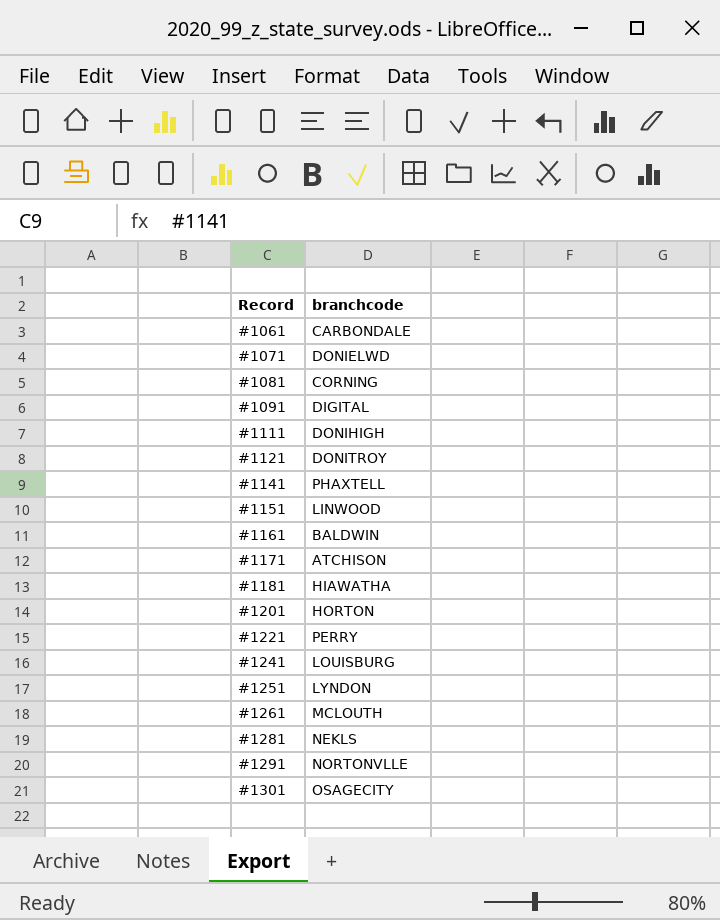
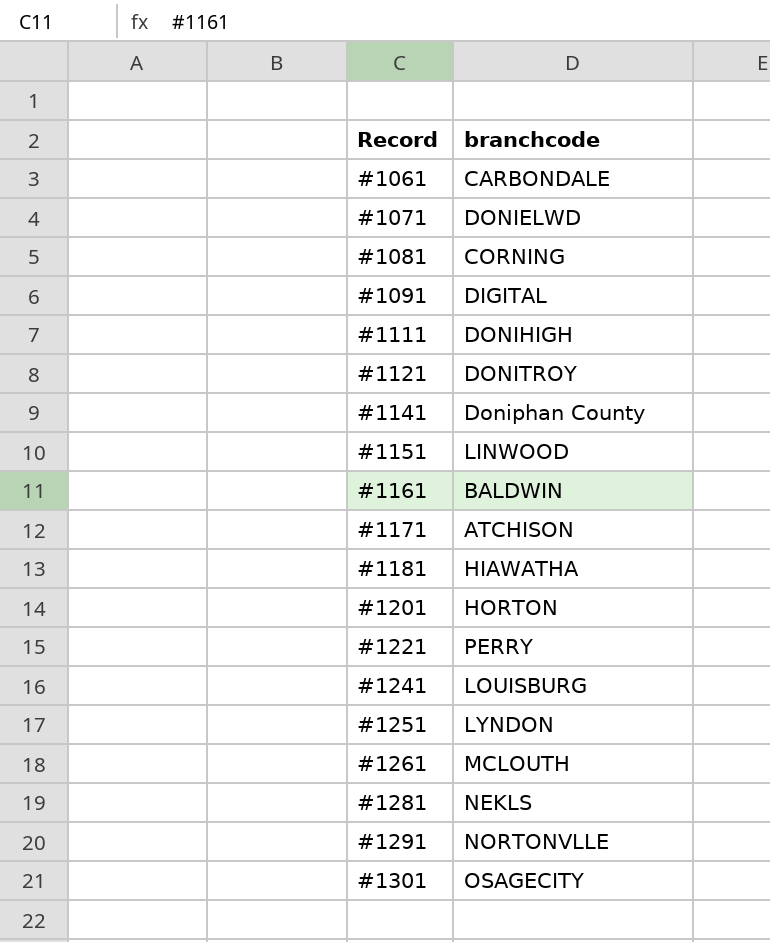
#1141 | branchcode: PHAXTELL -> Doniphan County

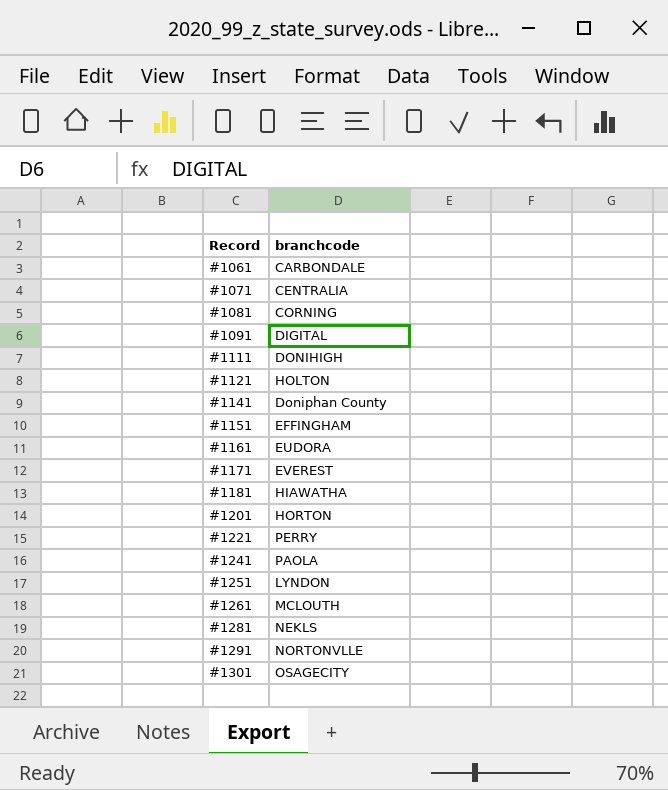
#1071 | branchcode: DONIELWD -> CENTRALIA
#1121 | branchcode: DONITROY -> HOLTON
#1151 | branchcode: LINWOOD -> EFFINGHAM
#1161 | branchcode: BALDWIN -> EUDORA
#1171 | branchcode: ATCHISON -> EVEREST
#1241 | branchcode: LOUISBURG -> PAOLA

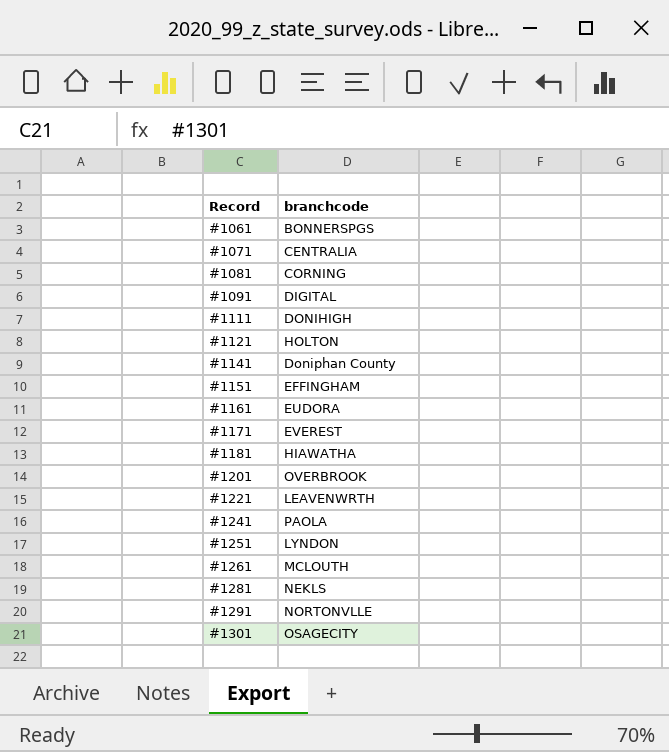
#1061 | branchcode: CARBONDALE -> BONNERSPGS
#1201 | branchcode: HORTON -> OVERBROOK
#1221 | branchcode: PERRY -> LEAVENWRTH

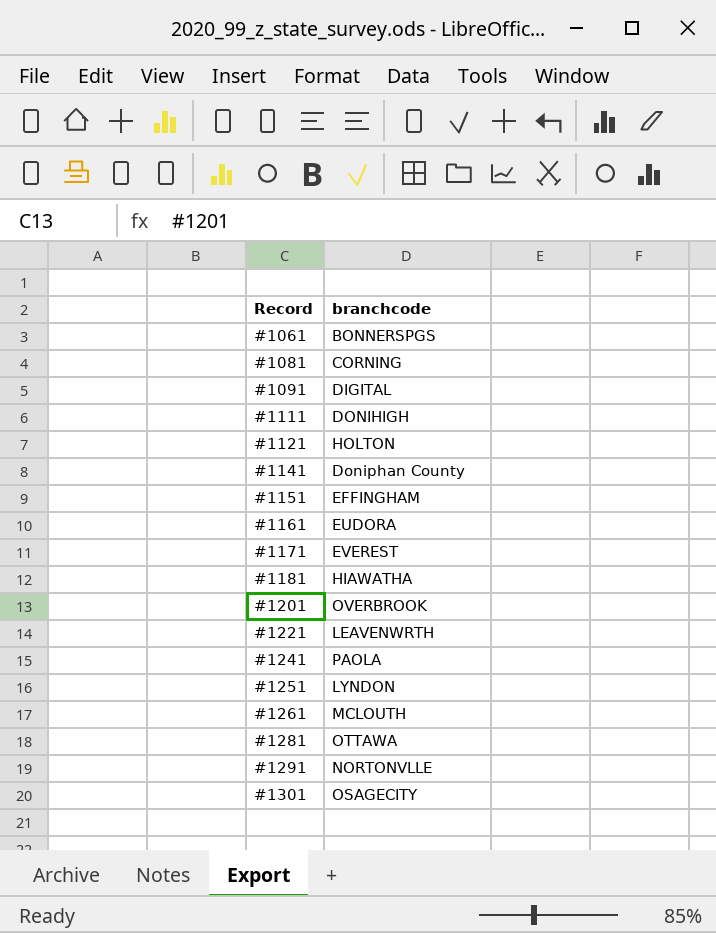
row #1071: CENTRALIA -> none
#1281 | branchcode: NEKLS -> OTTAWA

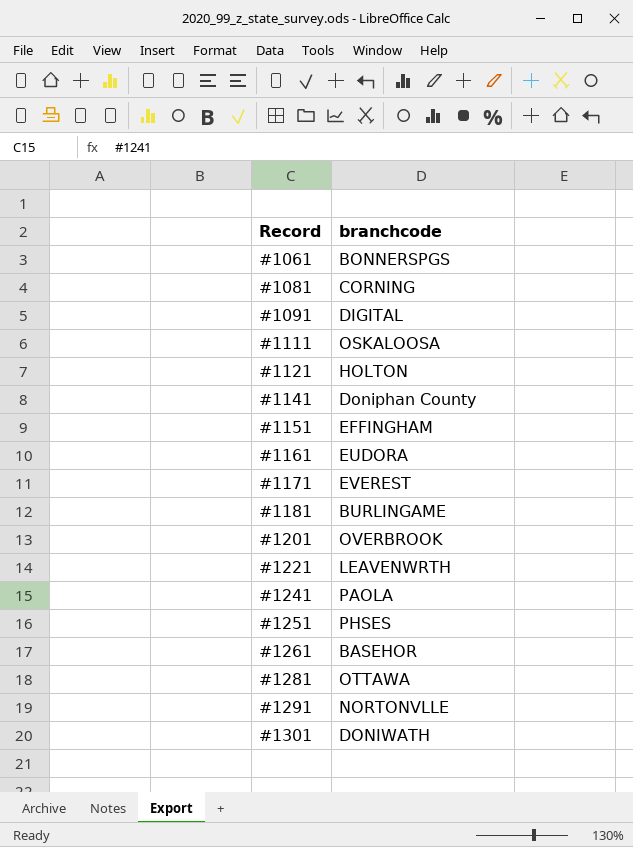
#1111 | branchcode: DONIHIGH -> OSKALOOSA
#1181 | branchcode: HIAWATHA -> BURLINGAME
#1251 | branchcode: LYNDON -> PHSES
#1261 | branchcode: MCLOUTH -> BASEHOR
#1301 | branchcode: OSAGECITY -> DONIWATH

